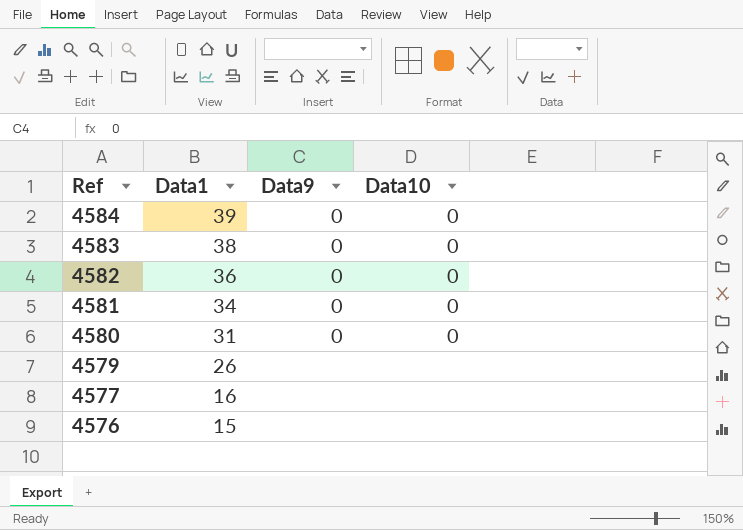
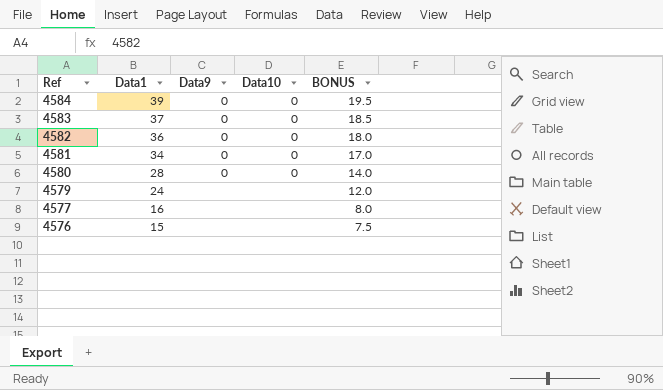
column BONUS | formula: none -> [Data1] * 0.5
4583 | Data1: 38 -> 37
4580 | Data1: 31 -> 28
4579 | Data1: 26 -> 24

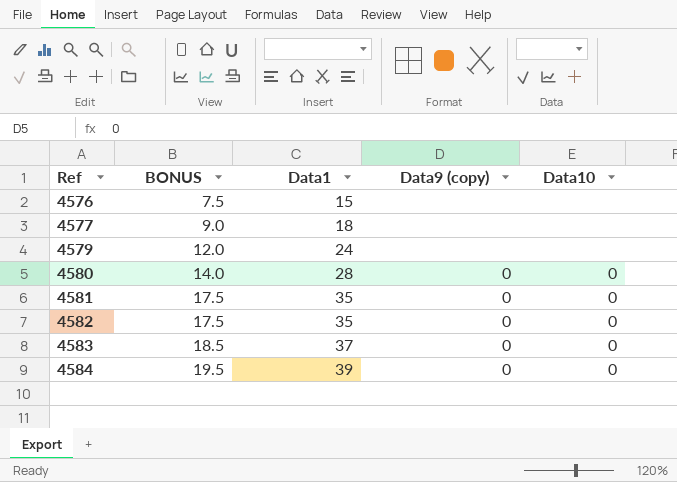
row order: Ref descending -> Ref ascending
column BONUS | position: 5 -> 2
column name: Data9 -> Data9 (copy)
4577 | BONUS: 8.0 -> 9.0
4577 | Data1: 16 -> 18
4581 | BONUS: 17.0 -> 17.5
4581 | Data1: 34 -> 35
4582 | BONUS: 18.0 -> 17.5
4582 | Data1: 36 -> 35

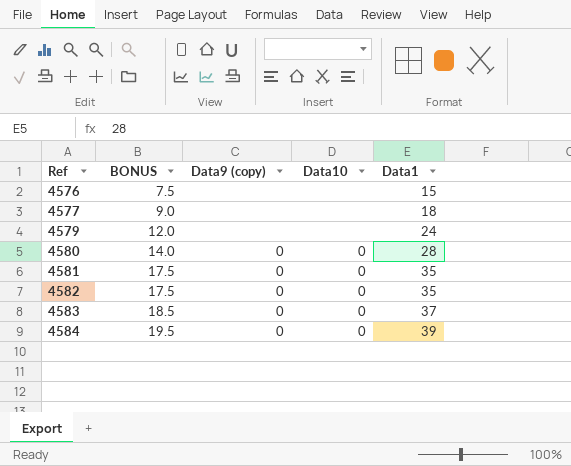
column Data1 | position: 3 -> 5

